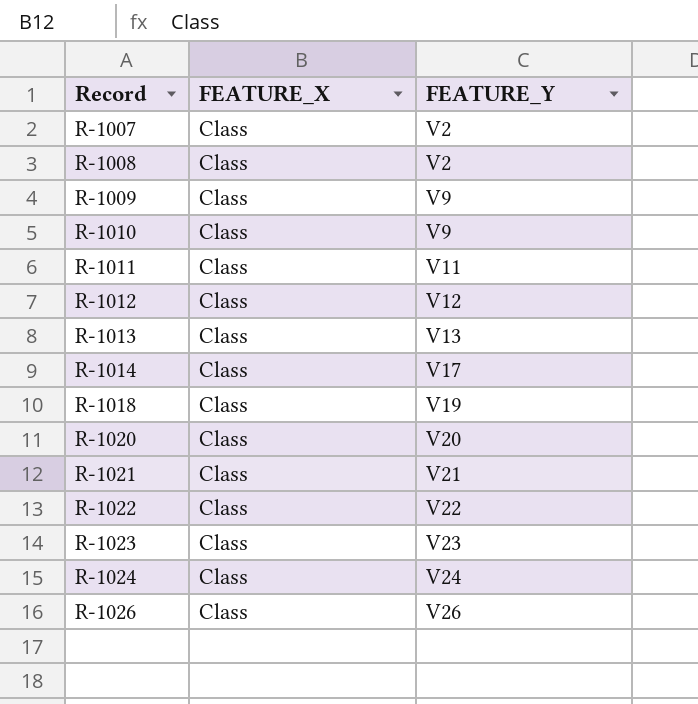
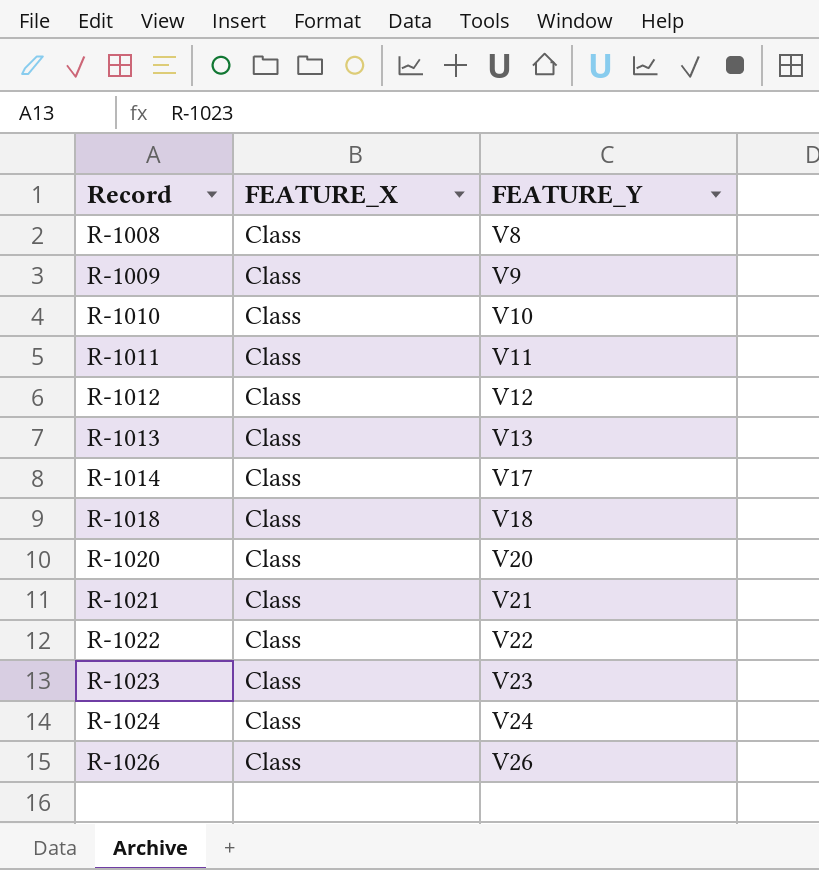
row R-1007: Class | V2 -> none
R-1008 | FEATURE_Y: V2 -> V8
R-1010 | FEATURE_Y: V9 -> V10
R-1018 | FEATURE_Y: V19 -> V18

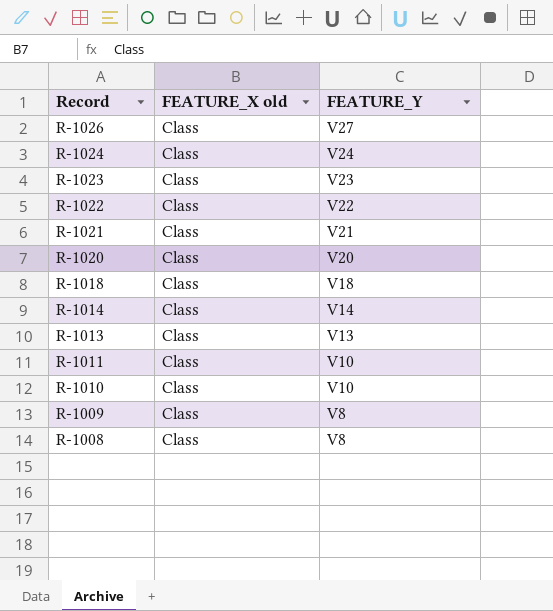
row order: Record ascending -> Record descending
column name: FEATURE_X -> FEATURE_X old
row R-1012: Class | V12 -> none
R-1026 | FEATURE_Y: V26 -> V27
R-1014 | FEATURE_Y: V17 -> V14
R-1011 | FEATURE_Y: V11 -> V10
R-1009 | FEATURE_Y: V9 -> V8

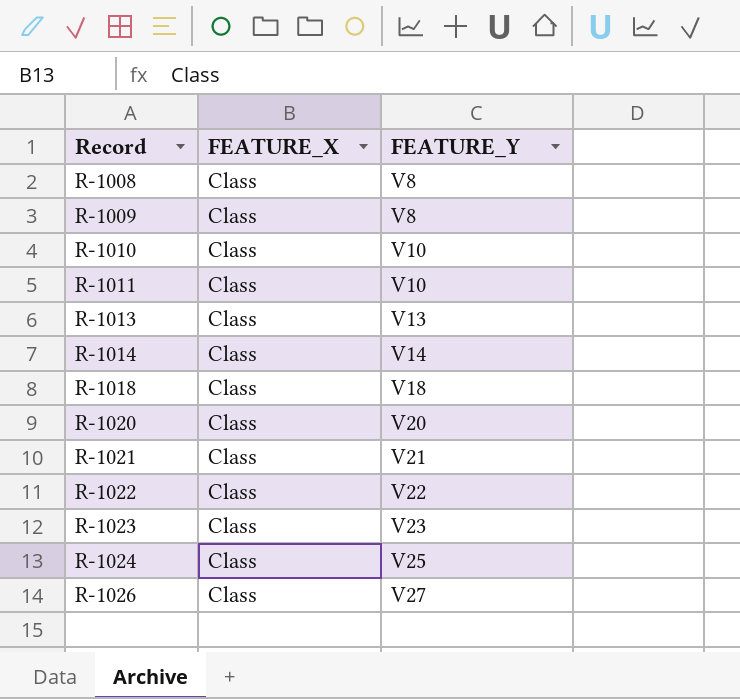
row order: Record descending -> Record ascending
column name: FEATURE_X old -> FEATURE_X
R-1024 | FEATURE_Y: V24 -> V25

